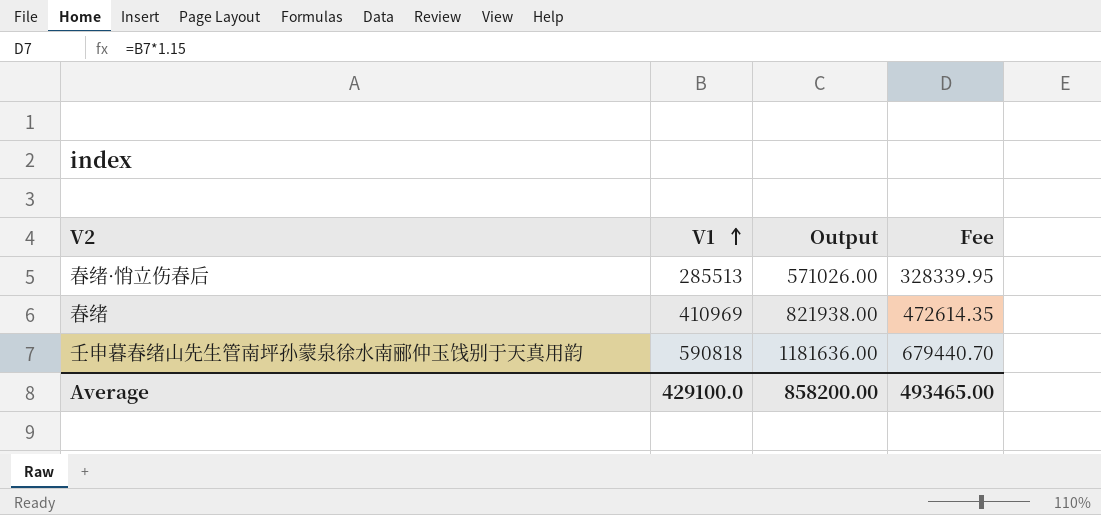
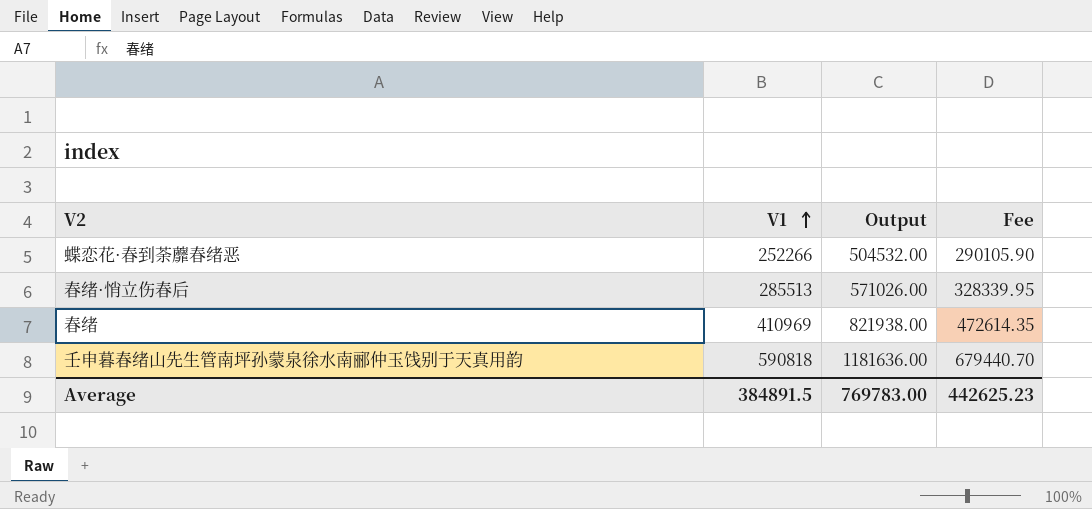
row 蝶恋花·春到荼蘼春绪恶: none -> 252266 | 504532.00 | 290105.90
Average | V1: 429100.0 -> 384891.5
Average | Output: 858200.00 -> 769783.00
Average | Fee: 493465.00 -> 442625.23

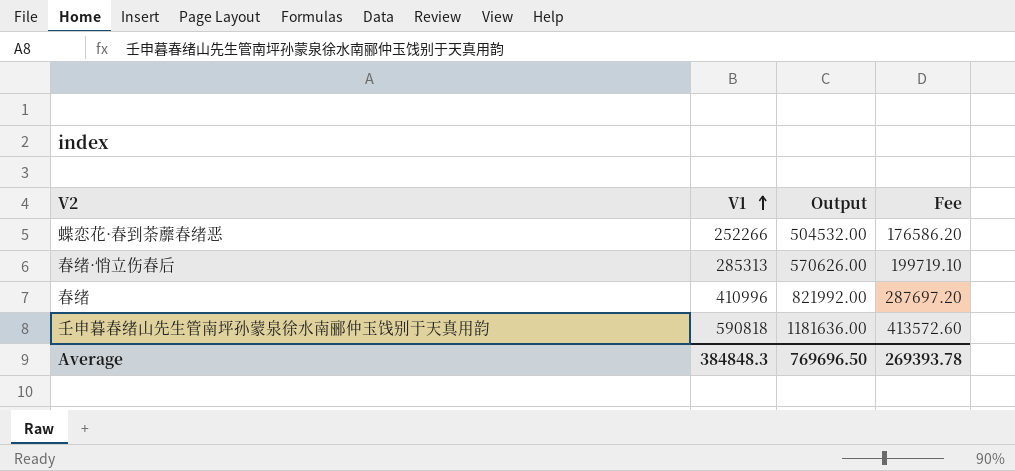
column Fee | formula: [V1] * 1.15 -> [V1] * 0.7
春绪·悄立伤春后 | V1: 285513 -> 285313
春绪·悄立伤春后 | Output: 571026.00 -> 570626.00
春绪 | V1: 410969 -> 410996
春绪 | Output: 821938.00 -> 821992.00
Average | V1: 384891.5 -> 384848.3
Average | Output: 769783.00 -> 769696.50
Average | Fee: 442625.23 -> 269393.78

